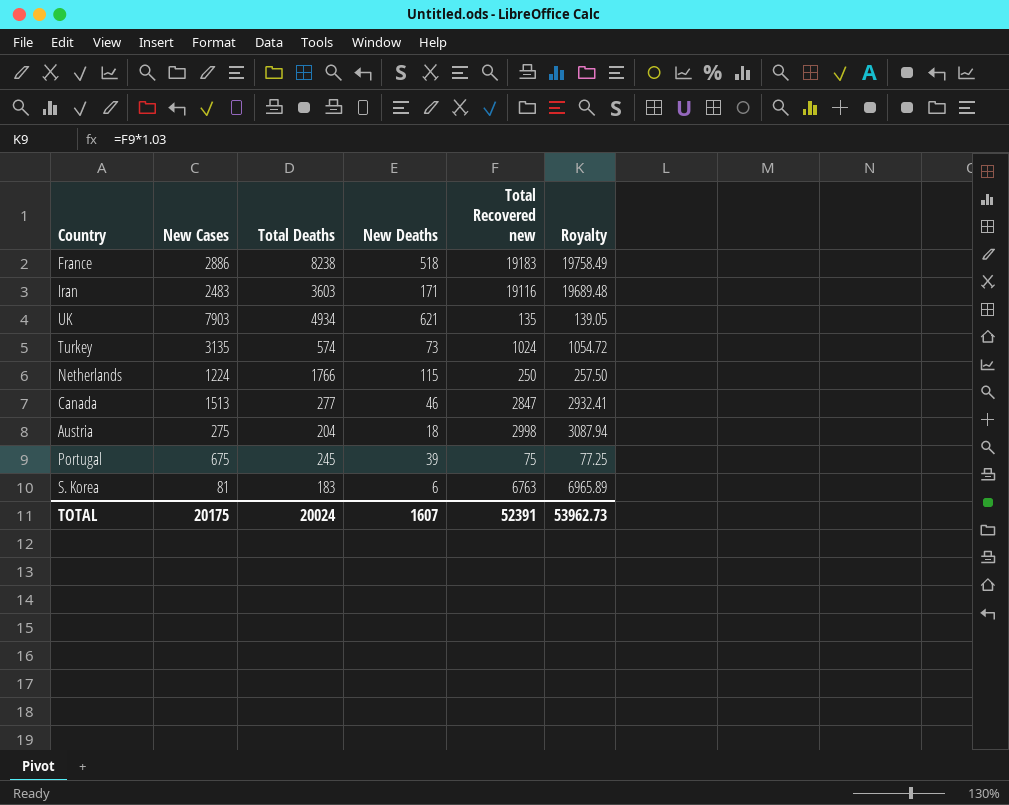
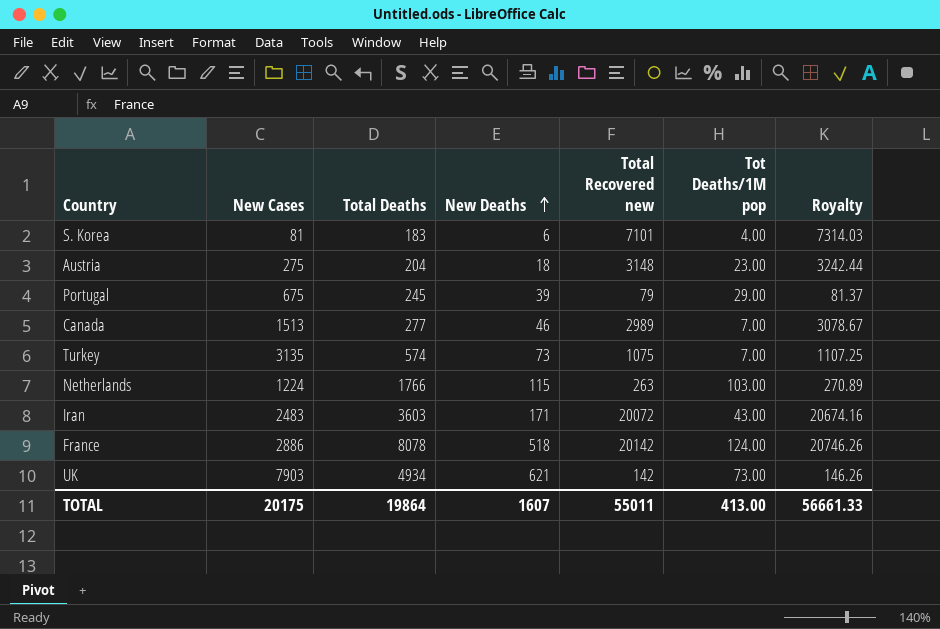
row order: none -> New Deaths ascending
column Tot Deaths/1M pop | position: none -> 6
S. Korea | Total Recovered new: 6763 -> 7101
S. Korea | Royalty: 6965.89 -> 7314.03
Austria | Total Recovered new: 2998 -> 3148
Austria | Royalty: 3087.94 -> 3242.44
Portugal | Total Recovered new: 75 -> 79
Portugal | Royalty: 77.25 -> 81.37
Canada | Total Recovered new: 2847 -> 2989
Canada | Royalty: 2932.41 -> 3078.67
Turkey | Total Recovered new: 1024 -> 1075
Turkey | Royalty: 1054.72 -> 1107.25
Netherlands | Total Recovered new: 250 -> 263
Netherlands | Royalty: 257.50 -> 270.89
Iran | Total Recovered new: 19116 -> 20072
Iran | Royalty: 19689.48 -> 20674.16
France | Total Deaths: 8238 -> 8078
France | Total Recovered new: 19183 -> 20142
France | Royalty: 19758.49 -> 20746.26
UK | Total Recovered new: 135 -> 142
UK | Royalty: 139.05 -> 146.26
TOTAL | Total Deaths: 20024 -> 19864
TOTAL | Total Recovered new: 52391 -> 55011
TOTAL | Royalty: 53962.73 -> 56661.33

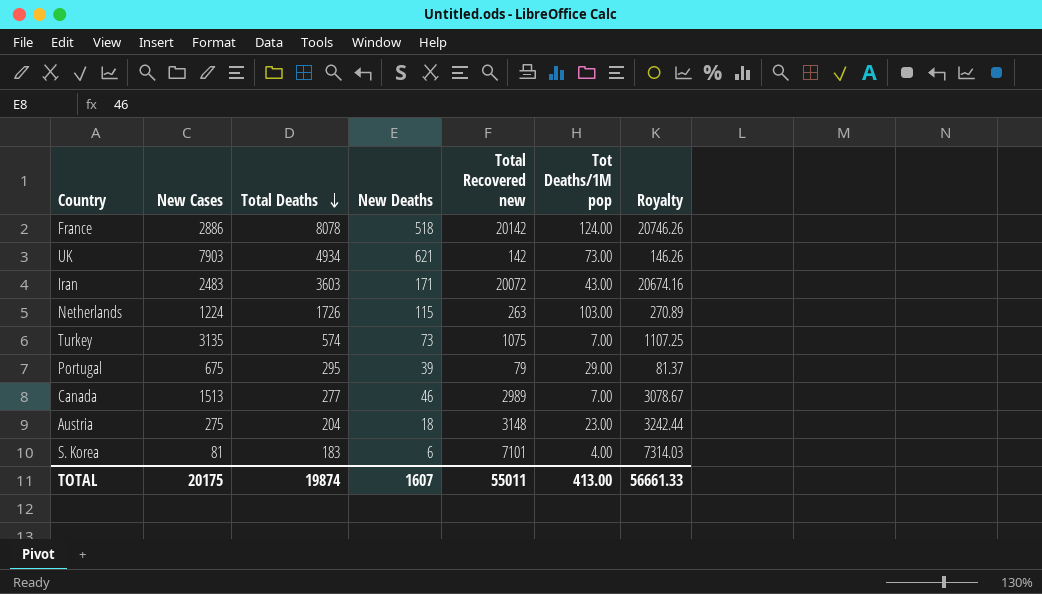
row order: New Deaths ascending -> Total Deaths descending
Netherlands | Total Deaths: 1766 -> 1726
Portugal | Total Deaths: 245 -> 295
TOTAL | Total Deaths: 19864 -> 19874

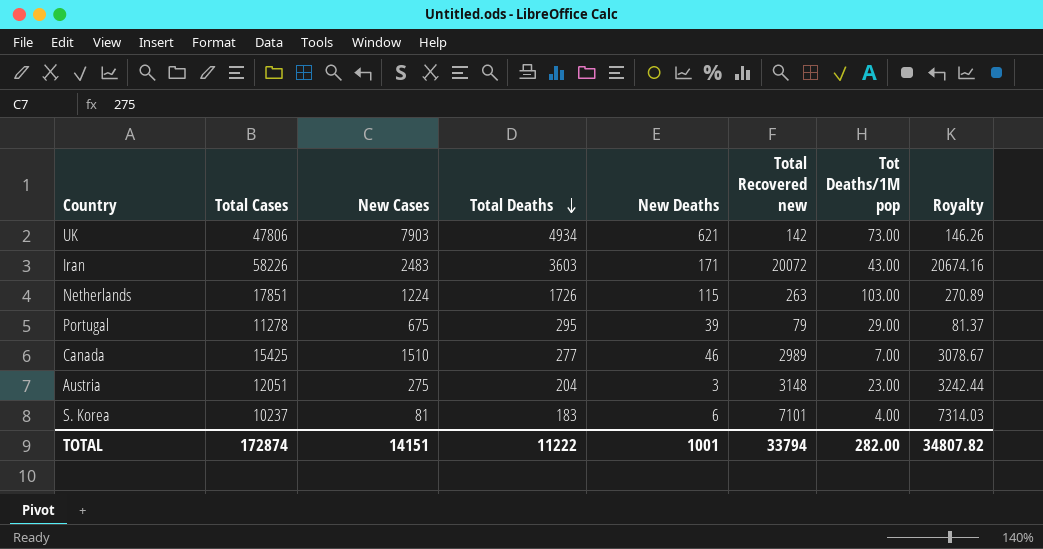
column Total Cases | position: none -> 2
row France: 2886 | 8078 | 518 | 20142 | 124.00 | 20746.26 -> none
row Turkey: 3135 | 574 | 73 | 1075 | 7.00 | 1107.25 -> none
Canada | New Cases: 1513 -> 1510
Austria | New Deaths: 18 -> 3
TOTAL | New Cases: 20175 -> 14151
TOTAL | Total Deaths: 19874 -> 11222
TOTAL | New Deaths: 1607 -> 1001
TOTAL | Total Recovered new: 55011 -> 33794
TOTAL | Tot Deaths/1M pop: 413.00 -> 282.00
TOTAL | Royalty: 56661.33 -> 34807.82

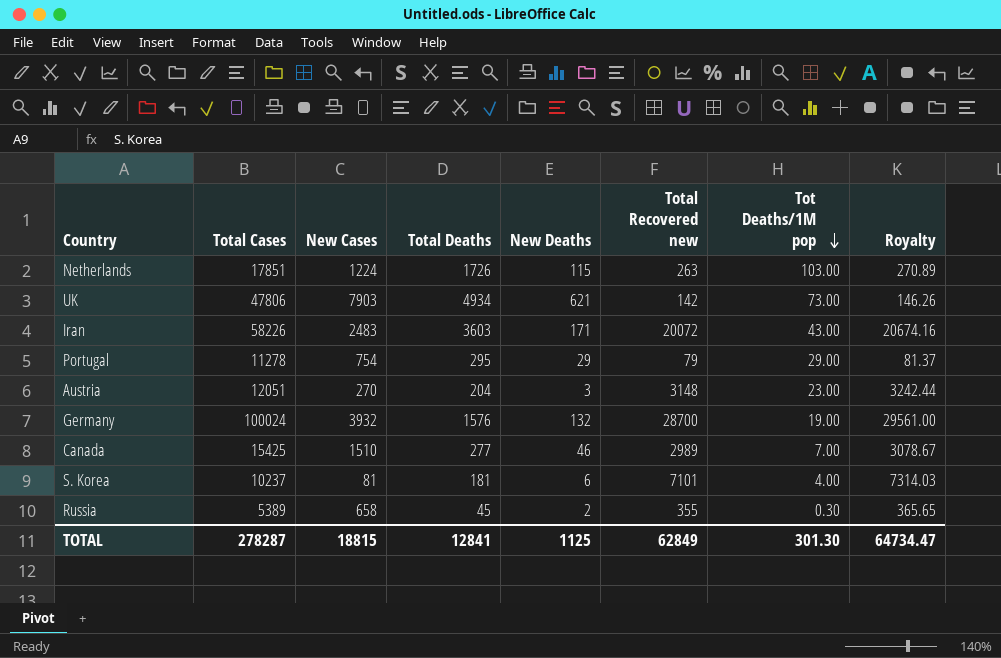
row order: Total Deaths descending -> Tot Deaths/1M pop descending
Portugal | New Cases: 675 -> 754
Portugal | New Deaths: 39 -> 29
Austria | New Cases: 275 -> 270
row Germany: none -> 100024 | 3932 | 1576 | 132 | 28700 | 19.00 | 29561.00
S. Korea | Total Deaths: 183 -> 181
row Russia: none -> 5389 | 658 | 45 | 2 | 355 | 0.30 | 365.65
TOTAL | Total Cases: 172874 -> 278287
TOTAL | New Cases: 14151 -> 18815
TOTAL | Total Deaths: 11222 -> 12841
TOTAL | New Deaths: 1001 -> 1125
TOTAL | Total Recovered new: 33794 -> 62849
TOTAL | Tot Deaths/1M pop: 282.00 -> 301.30
TOTAL | Royalty: 34807.82 -> 64734.47

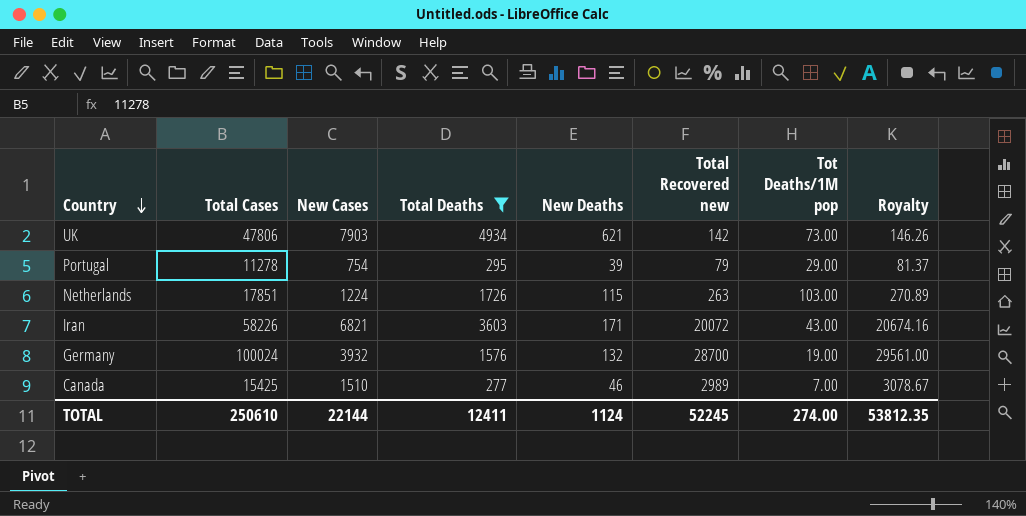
filter: none -> Total Deaths >= 277
row order: Tot Deaths/1M pop descending -> Country descending
Portugal | New Deaths: 29 -> 39
Iran | New Cases: 2483 -> 6821
TOTAL | Total Cases: 278287 -> 250610
TOTAL | New Cases: 18815 -> 22144
TOTAL | Total Deaths: 12841 -> 12411
TOTAL | New Deaths: 1125 -> 1124
TOTAL | Total Recovered new: 62849 -> 52245
TOTAL | Tot Deaths/1M pop: 301.30 -> 274.00
TOTAL | Royalty: 64734.47 -> 53812.35

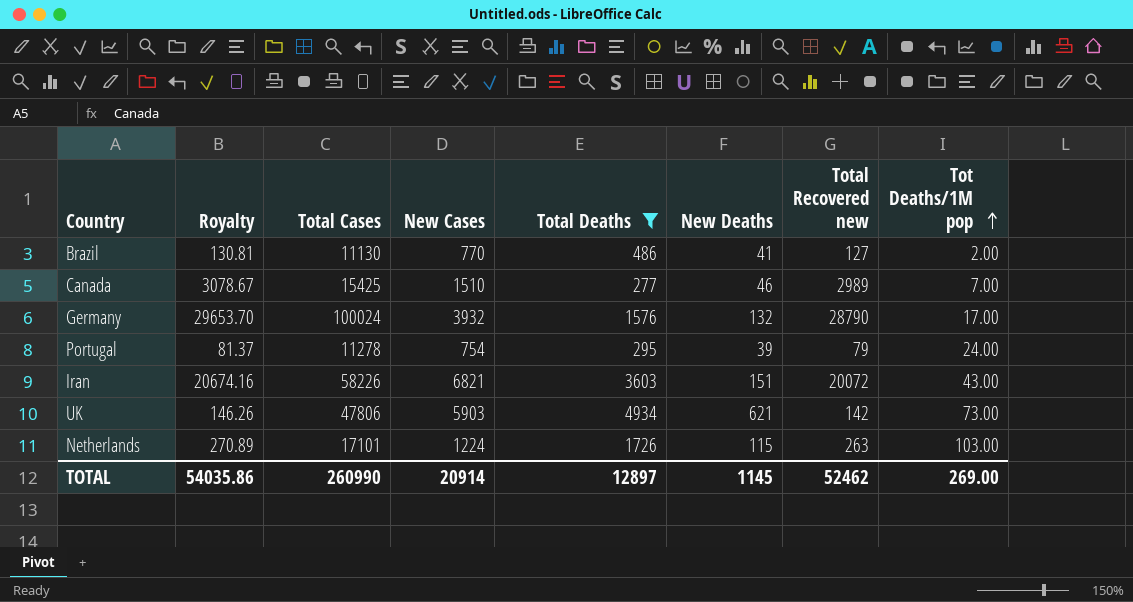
row order: Country descending -> Tot Deaths/1M pop ascending
column Royalty | position: 8 -> 2
row Brazil: none -> 130.81 | 11130 | 770 | 486 | 41 | 127 | 2.00
Germany | Royalty: 29561.00 -> 29653.70
Germany | Total Recovered new: 28700 -> 28790
Germany | Tot Deaths/1M pop: 19.00 -> 17.00
Portugal | Tot Deaths/1M pop: 29.00 -> 24.00
Iran | New Deaths: 171 -> 151
UK | New Cases: 7903 -> 5903
Netherlands | Total Cases: 17851 -> 17101
TOTAL | Royalty: 53812.35 -> 54035.86
TOTAL | Total Cases: 250610 -> 260990
TOTAL | New Cases: 22144 -> 20914
TOTAL | Total Deaths: 12411 -> 12897
TOTAL | New Deaths: 1124 -> 1145
TOTAL | Total Recovered new: 52245 -> 52462
TOTAL | Tot Deaths/1M pop: 274.00 -> 269.00

